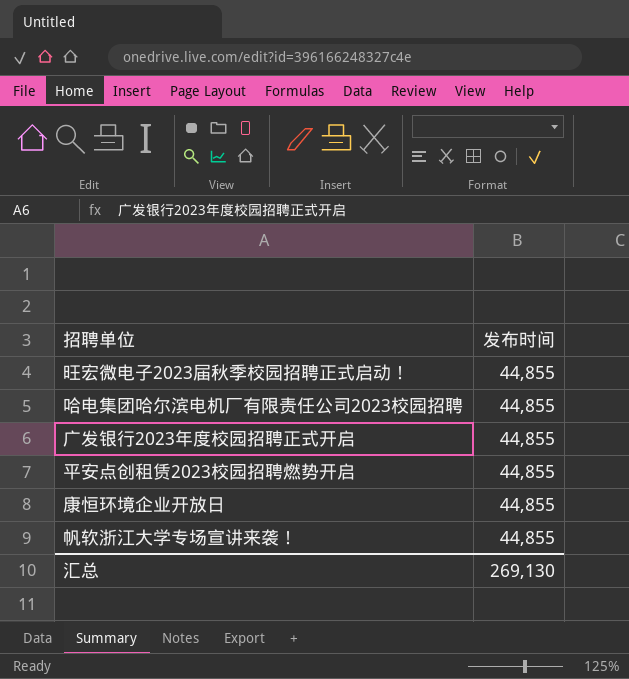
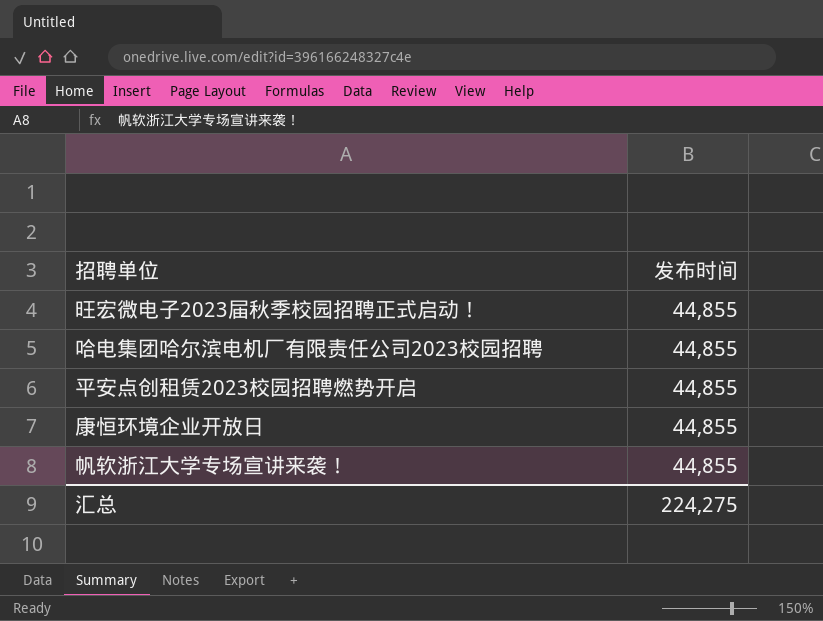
row 广发银行2023年度校园招聘正式开启: 44,855 -> none
汇总 | 发布时间: 269,130 -> 224,275

